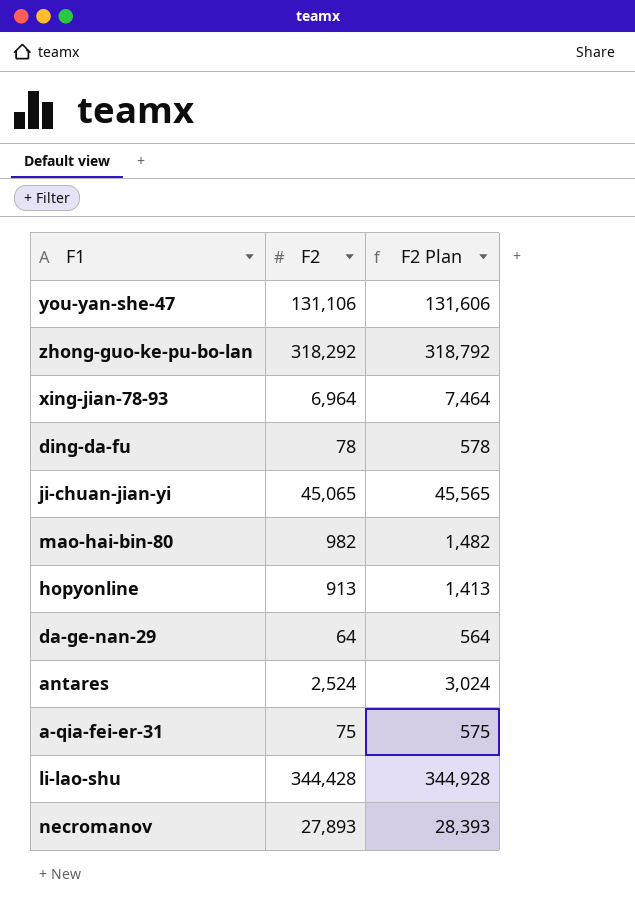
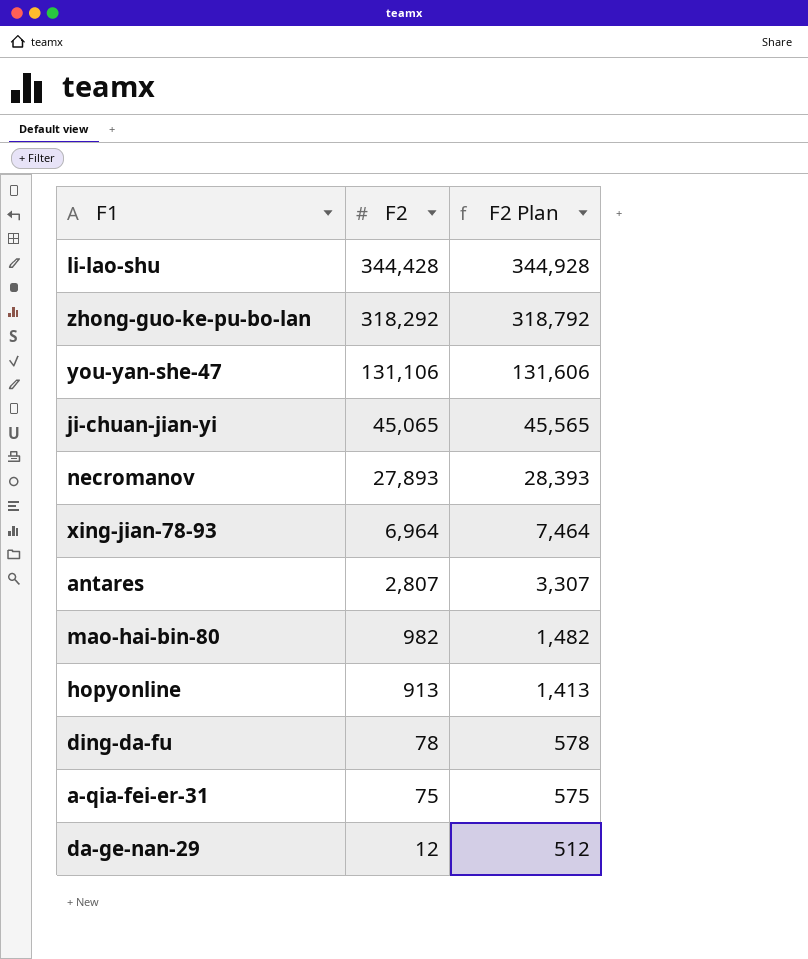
row order: none -> F2 descending
antares | F2: 2,524 -> 2,807
antares | F2 Plan: 3,024 -> 3,307
da-ge-nan-29 | F2: 64 -> 12
da-ge-nan-29 | F2 Plan: 564 -> 512

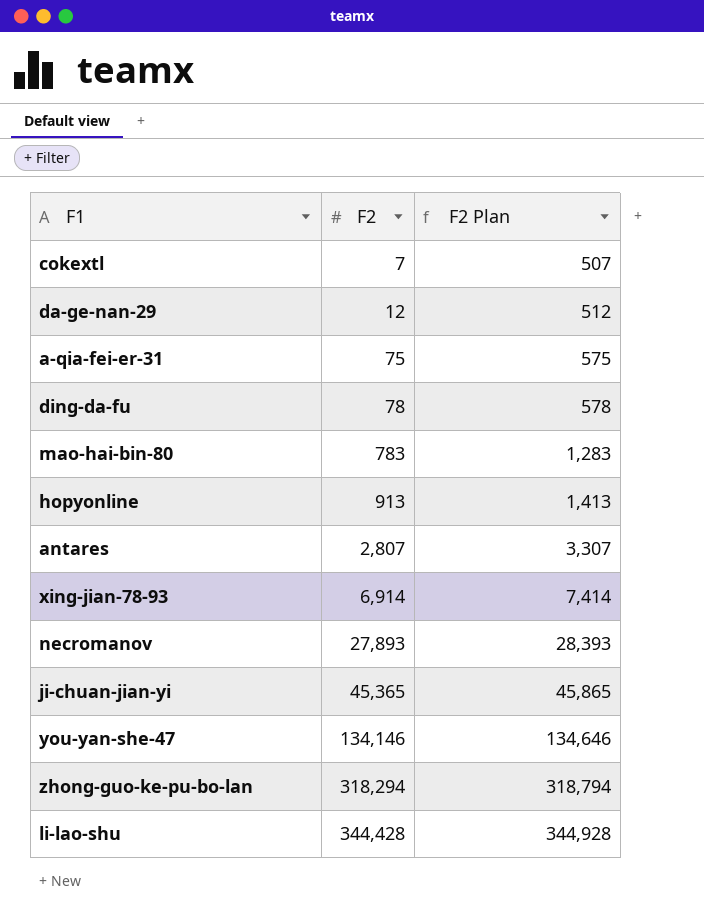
row order: F2 descending -> F2 ascending
row cokextl: none -> 7 | 507
mao-hai-bin-80 | F2: 982 -> 783
mao-hai-bin-80 | F2 Plan: 1,482 -> 1,283
xing-jian-78-93 | F2: 6,964 -> 6,914
xing-jian-78-93 | F2 Plan: 7,464 -> 7,414
ji-chuan-jian-yi | F2: 45,065 -> 45,365
ji-chuan-jian-yi | F2 Plan: 45,565 -> 45,865
you-yan-she-47 | F2: 131,106 -> 134,146
you-yan-she-47 | F2 Plan: 131,606 -> 134,646
zhong-guo-ke-pu-bo-lan | F2: 318,292 -> 318,294
zhong-guo-ke-pu-bo-lan | F2 Plan: 318,792 -> 318,794

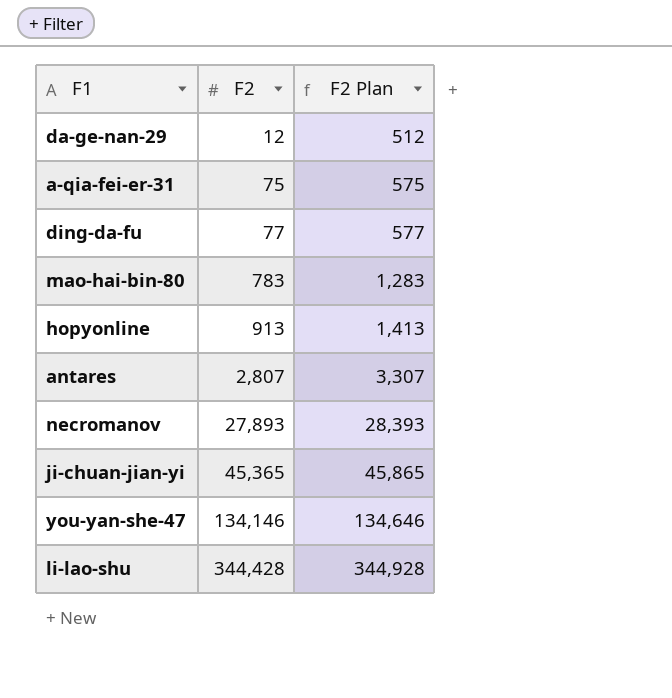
row cokextl: 7 | 507 -> none
row xing-jian-78-93: 6,914 | 7,414 -> none
row zhong-guo-ke-pu-bo-lan: 318,294 | 318,794 -> none
ding-da-fu | F2: 78 -> 77
ding-da-fu | F2 Plan: 578 -> 577

